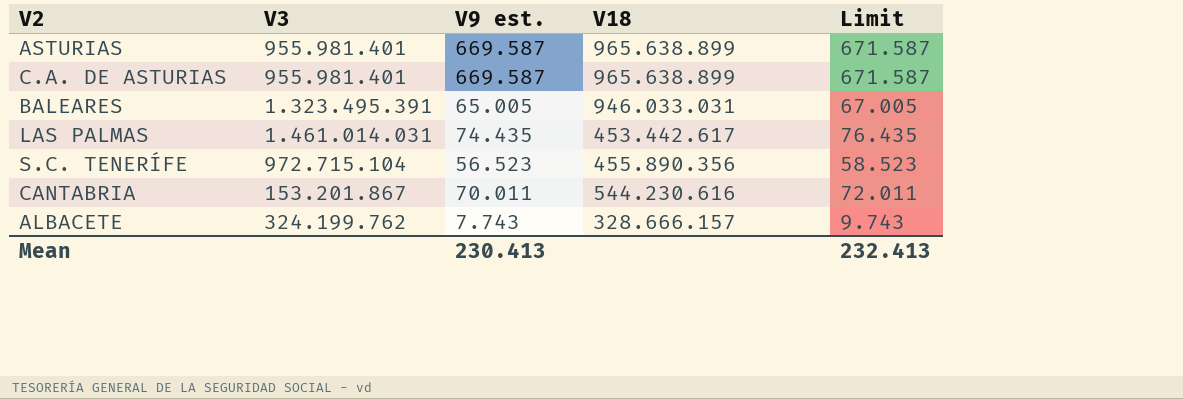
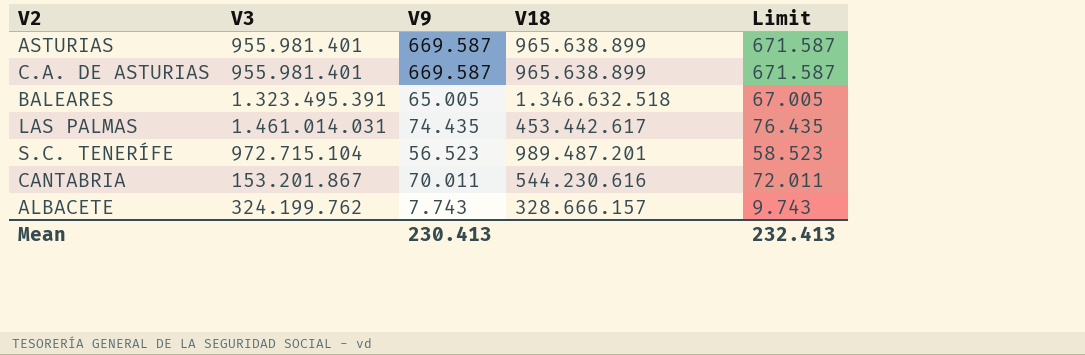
column name: V9 est. -> V9
BALEARES | V18: 946.033.031 -> 1.346.632.518
S.C. TENERÍFE | V18: 455.890.356 -> 989.487.201

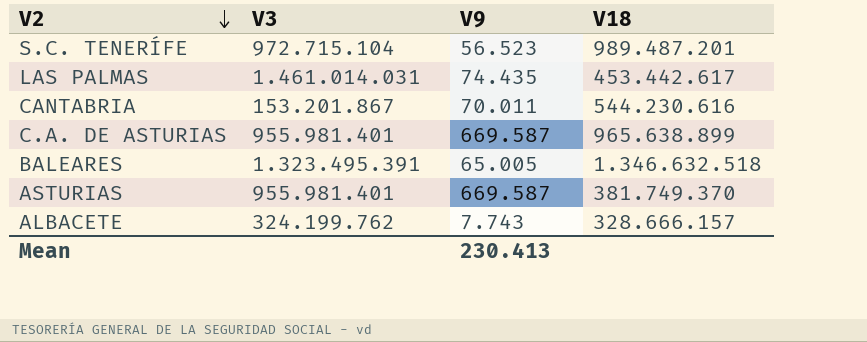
row order: none -> V2 descending
column Limit | formula: [V9] + 2 -> none
ASTURIAS | V18: 965.638.899 -> 381.749.370

